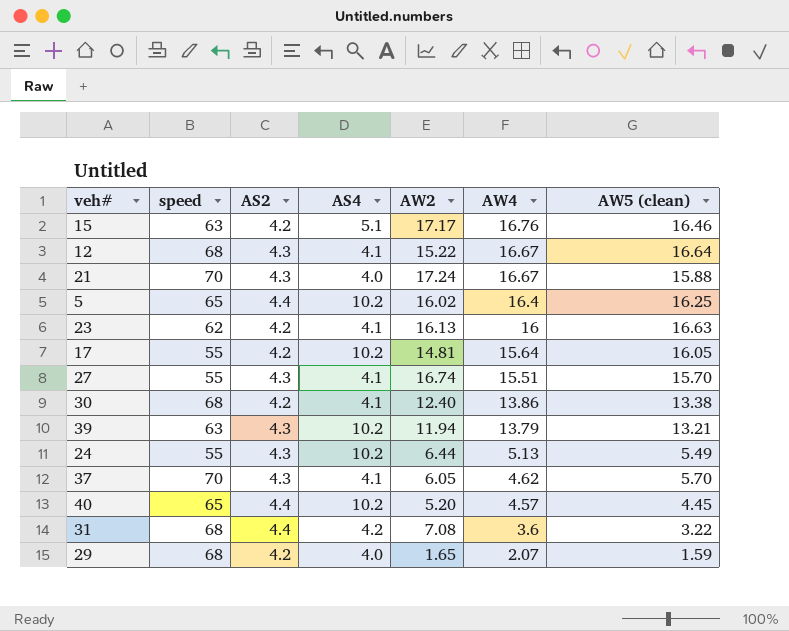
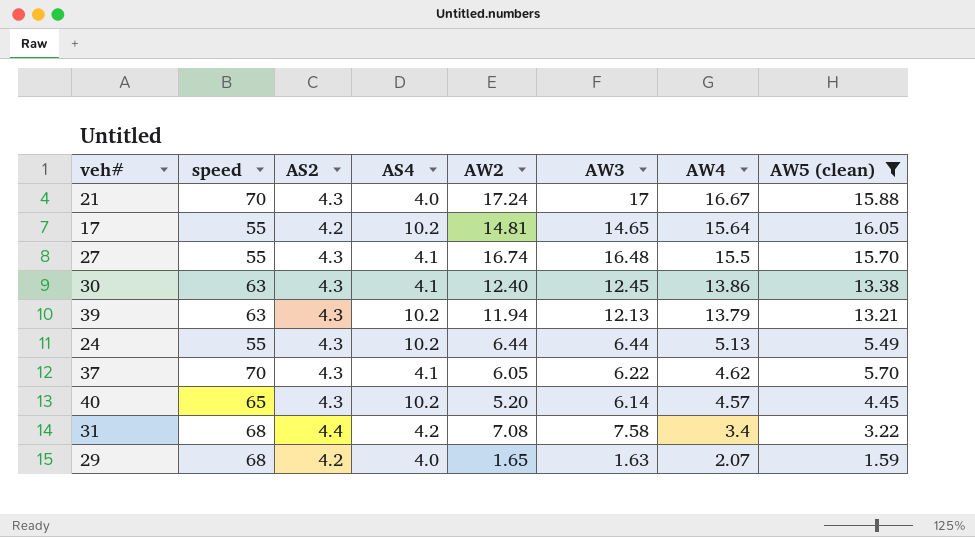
filter: none -> AW5 (clean) <= 16.05
column AW3 | position: none -> 6
27 | AW4: 15.51 -> 15.5
30 | speed: 68 -> 63
30 | AS2: 4.2 -> 4.3
40 | AS2: 4.4 -> 4.3
31 | AW4: 3.6 -> 3.4

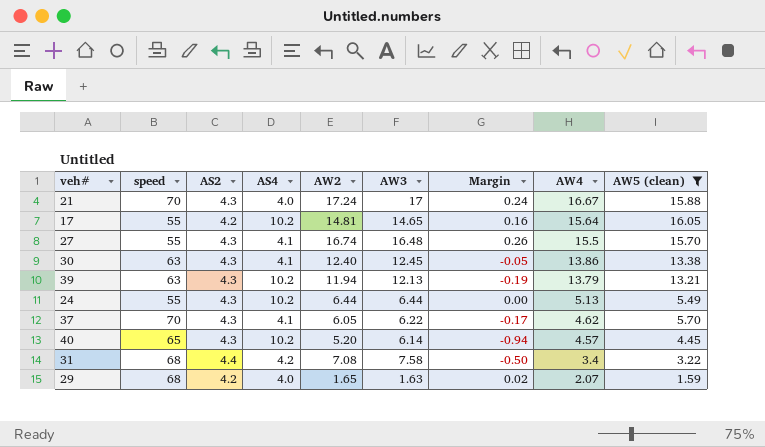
column Margin | formula: none -> [AW2] - [AW3]

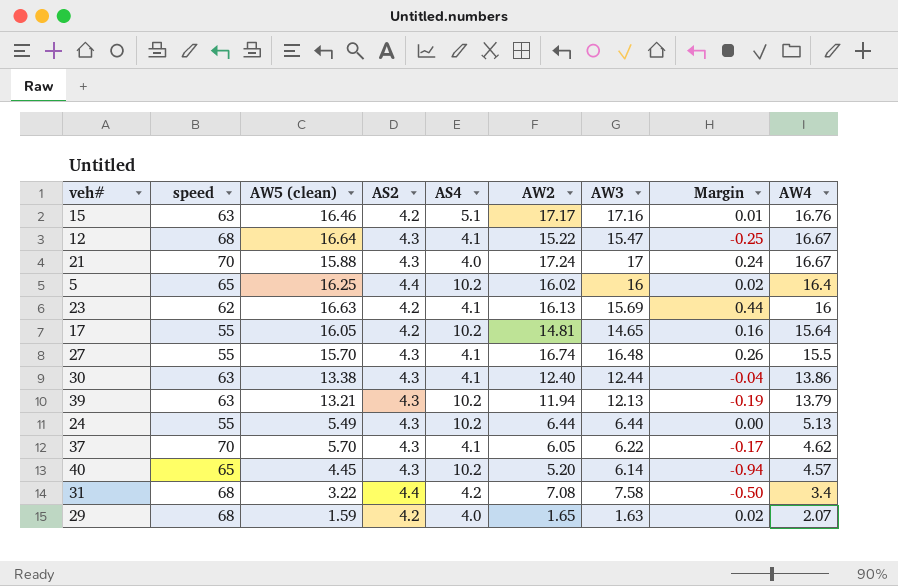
filter: AW5 (clean) <= 16.05 -> none
column AW5 (clean) | position: 9 -> 3
30 | AW3: 12.45 -> 12.44
30 | Margin: -0.05 -> -0.04

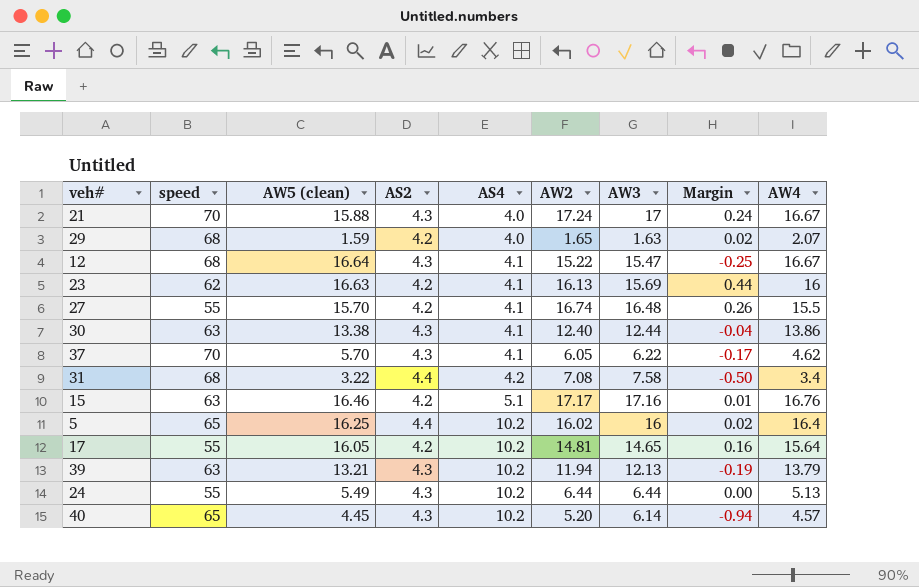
row order: AW4 descending -> AS4 ascending
27 | AS2: 4.3 -> 4.2

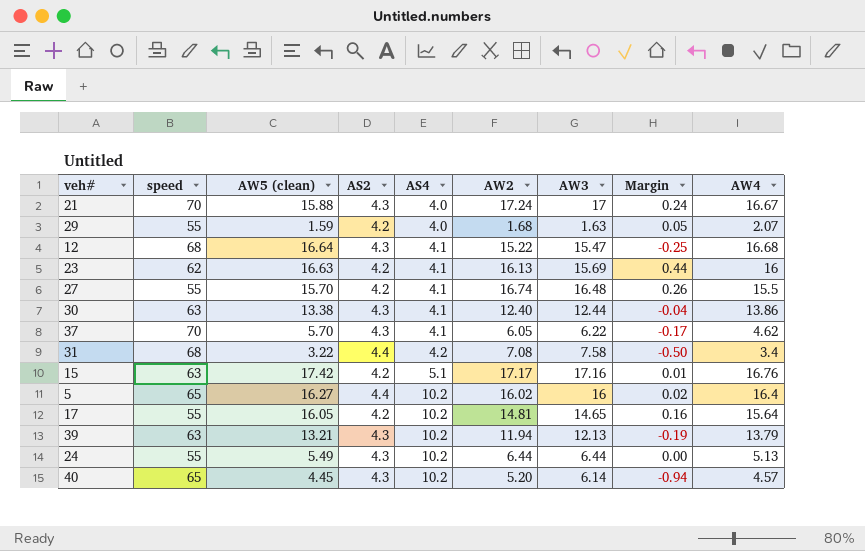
29 | speed: 68 -> 55
29 | AW2: 1.65 -> 1.68
29 | Margin: 0.02 -> 0.05
12 | AW4: 16.67 -> 16.68
15 | AW5 (clean): 16.46 -> 17.42
5 | AW5 (clean): 16.25 -> 16.27

